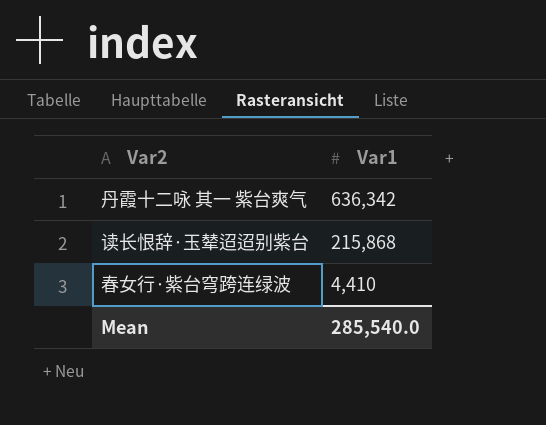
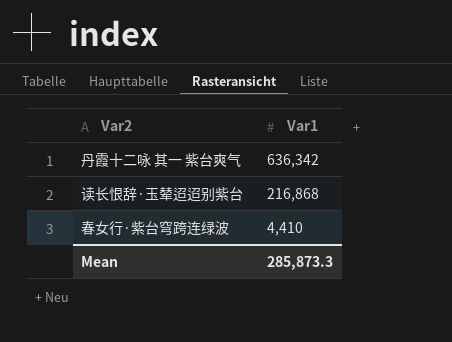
读长恨辞·玉辇迢迢别紫台 | Var1: 215,868 -> 216,868
Mean | Var1: 285,540.0 -> 285,873.3

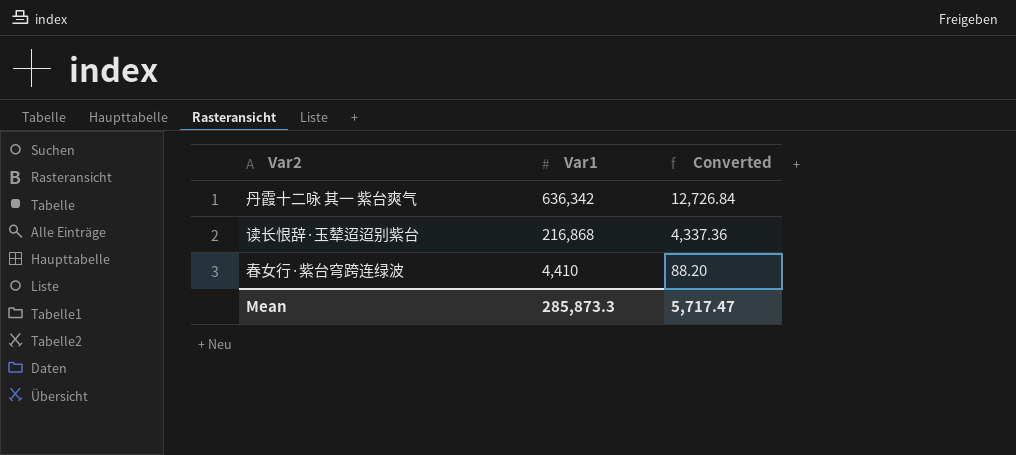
column Converted | formula: none -> [Var1] * 0.02

